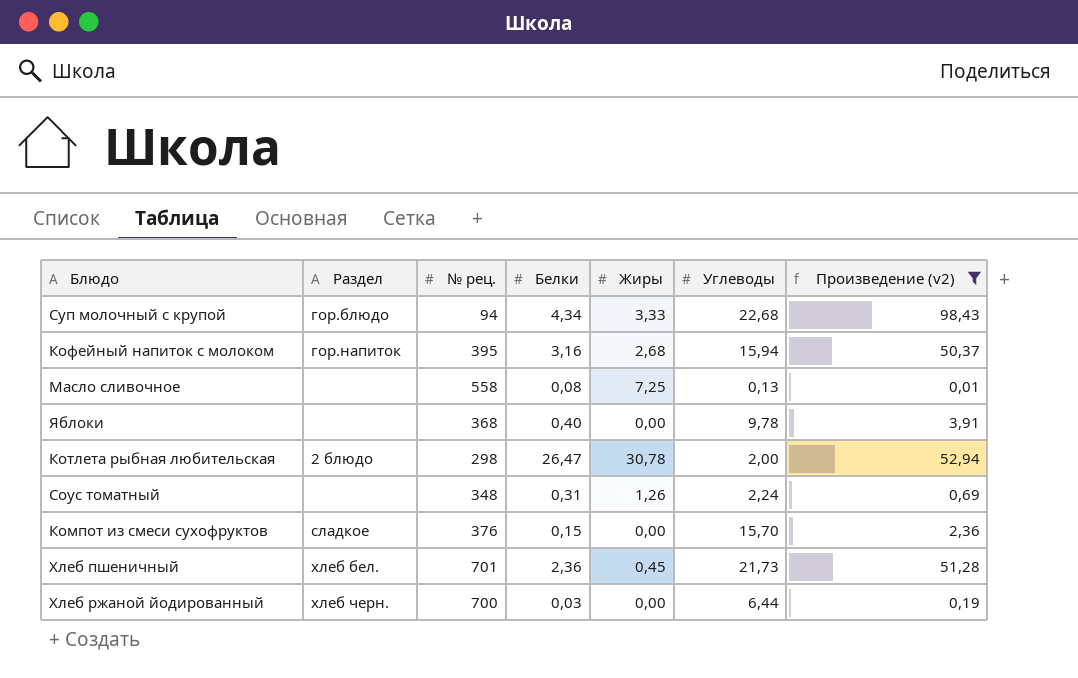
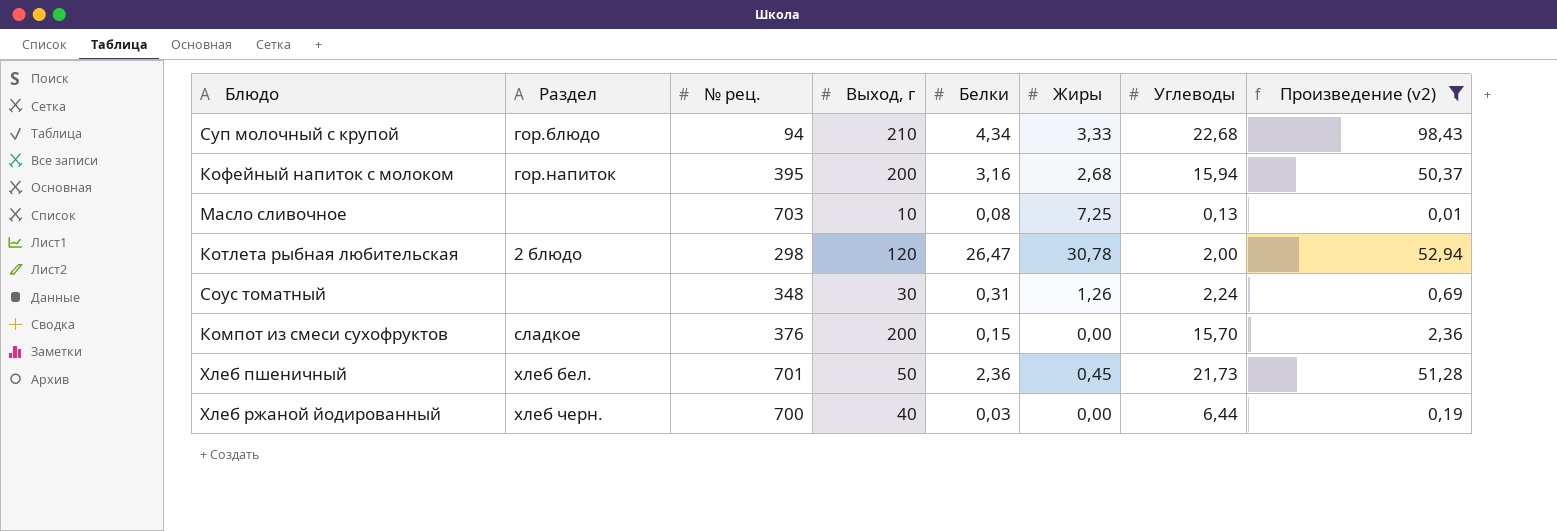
column Выход, г | position: none -> 4
row Яблоки: none | 368 | 0,40 | 0,00 | 9,78 | 3,91 -> none
Масло сливочное | № рец.: 558 -> 703

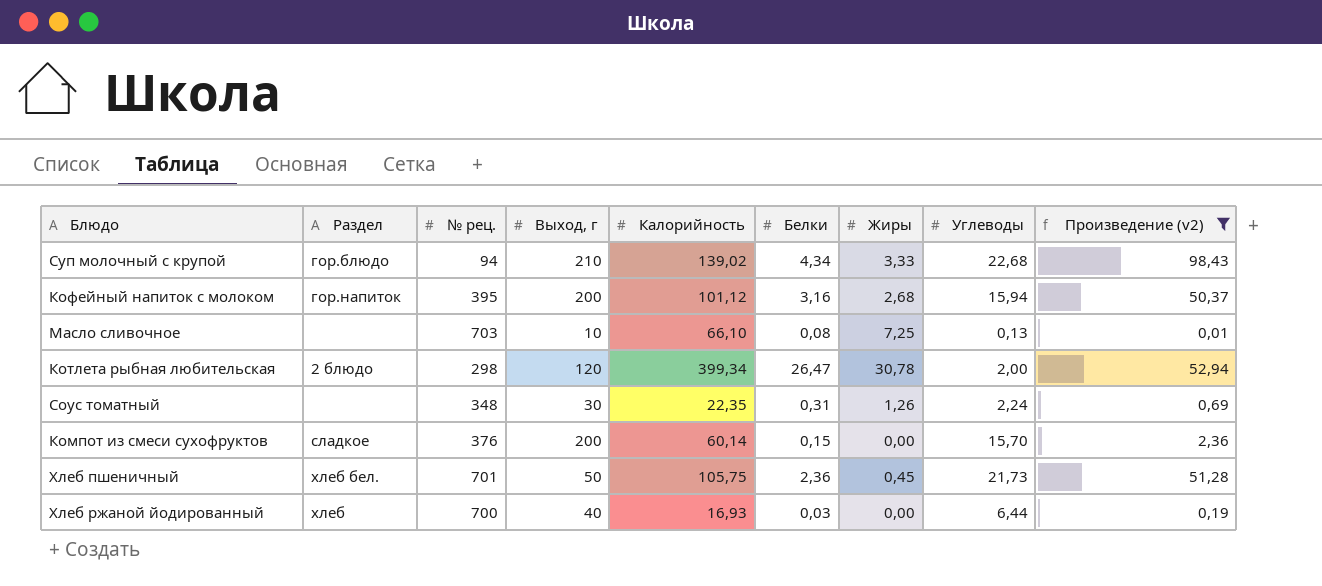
column Калорийность | position: none -> 5
Хлеб ржаной йодированный | Раздел: хлеб черн. -> хлеб

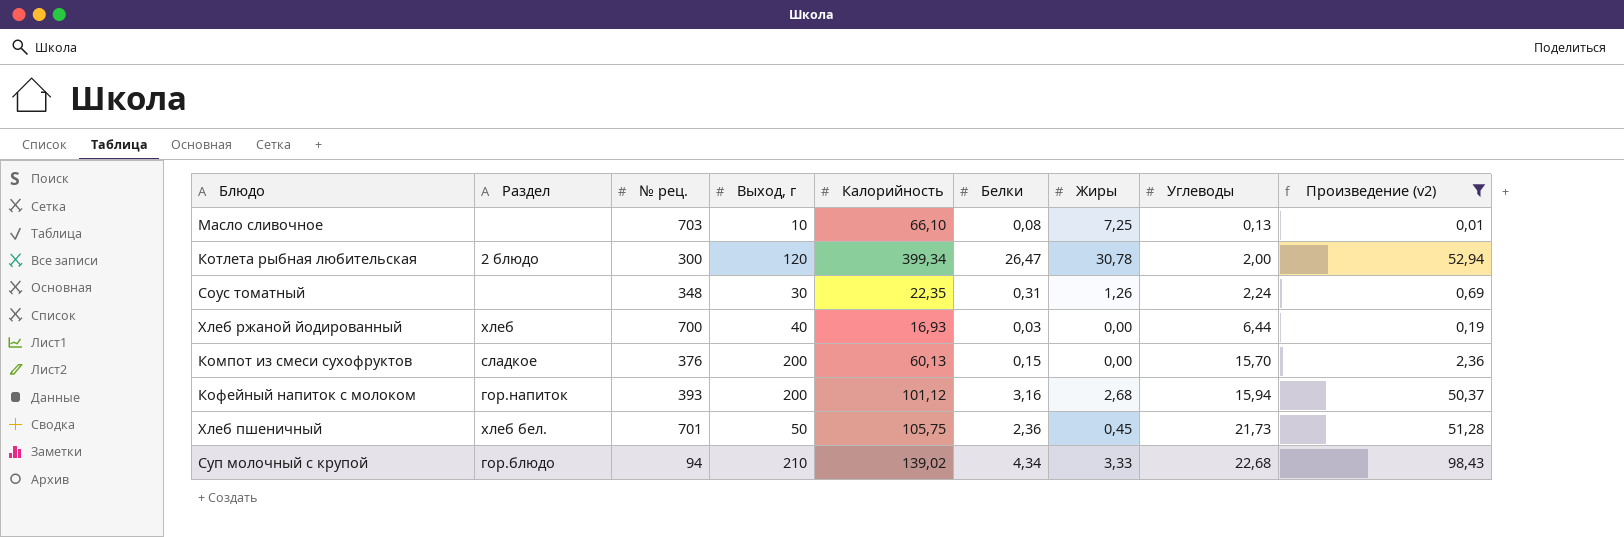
row order: none -> Углеводы ascending
Котлета рыбная любительская | № рец.: 298 -> 300
Компот из смеси сухофруктов | Калорийность: 60,14 -> 60,13
Кофейный напиток с молоком | № рец.: 395 -> 393

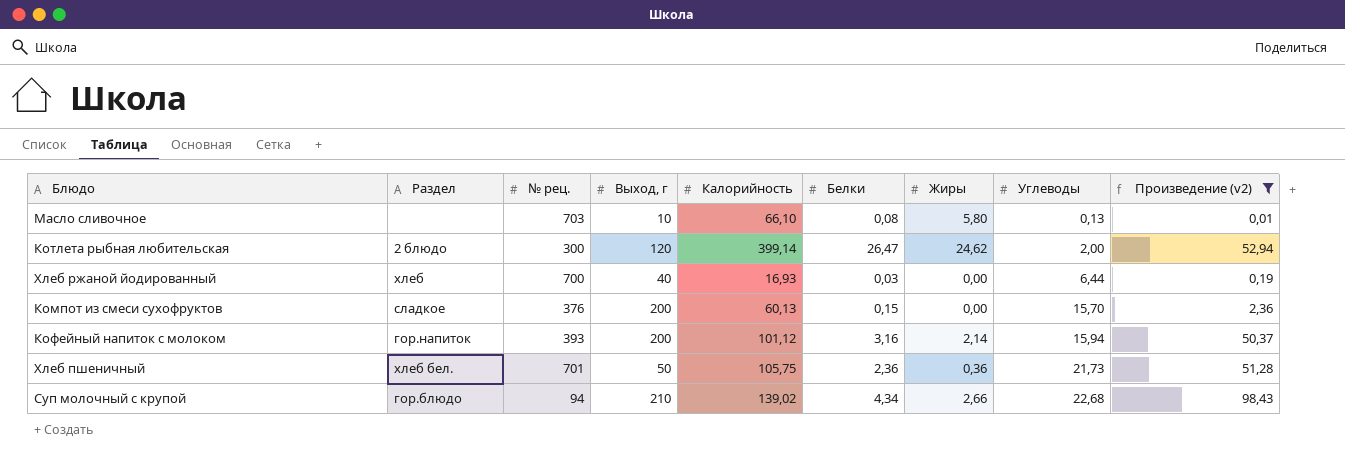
row Соус томатный: none | 348 | 30 | 22,35 | 0,31 | 1,26 | 2,24 | 0,69 -> none
Масло сливочное | Жиры: 7,25 -> 5,80
Котлета рыбная любительская | Калорийность: 399,34 -> 399,14
Котлета рыбная любительская | Жиры: 30,78 -> 24,62
Кофейный напиток с молоком | Жиры: 2,68 -> 2,14
Хлеб пшеничный | Жиры: 0,45 -> 0,36
Суп молочный с крупой | Жиры: 3,33 -> 2,66

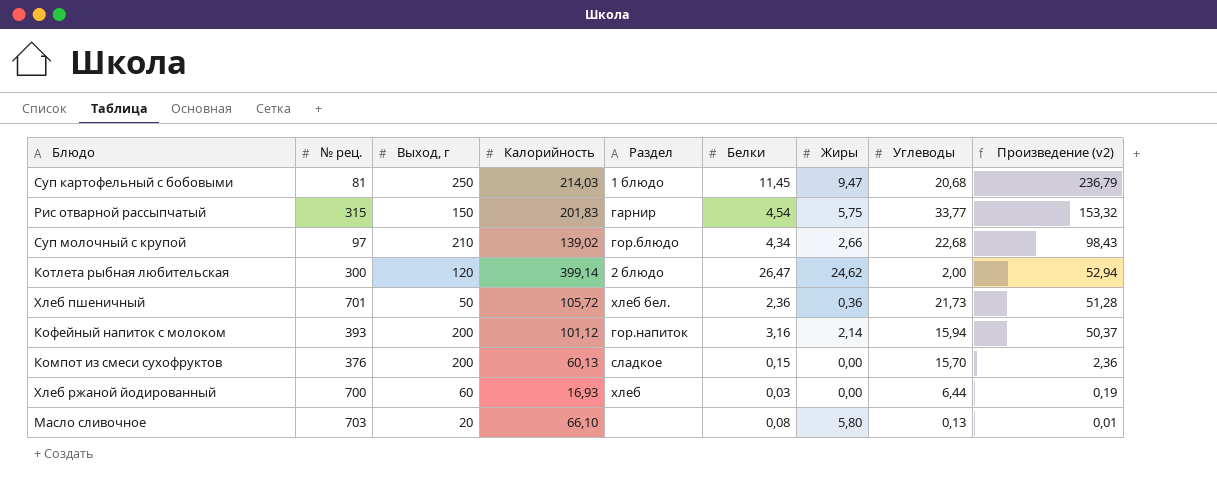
filter: Произведение (v2) <= 98,43 -> none
row order: Углеводы ascending -> Произведение (v2) descending
column Раздел | position: 2 -> 5
Суп молочный с крупой | № рец.: 94 -> 97
Хлеб пшеничный | Калорийность: 105,75 -> 105,72
Хлеб ржаной йодированный | Выход, г: 40 -> 60
Масло сливочное | Выход, г: 10 -> 20

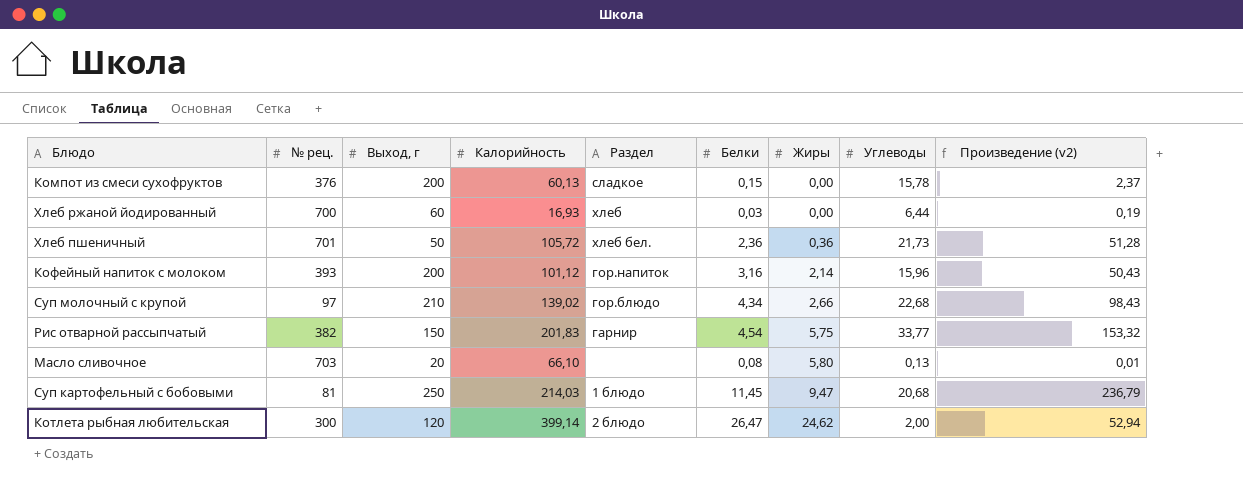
row order: Произведение (v2) descending -> Жиры ascending
Компот из смеси сухофруктов | Углеводы: 15,70 -> 15,78
Компот из смеси сухофруктов | Произведение (v2): 2,36 -> 2,37
Кофейный напиток с молоком | Углеводы: 15,94 -> 15,96
Кофейный напиток с молоком | Произведение (v2): 50,37 -> 50,43
Рис отварной рассыпчатый | № рец.: 315 -> 382

